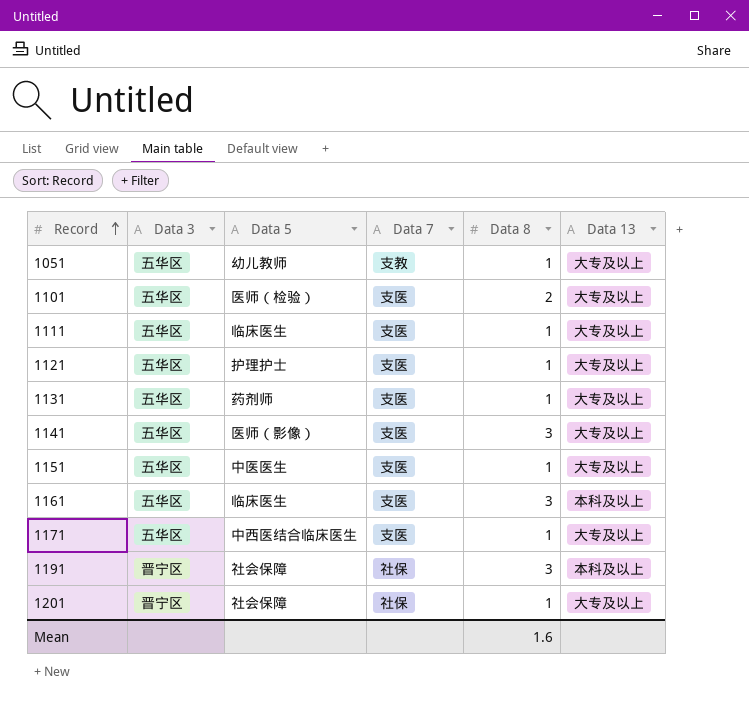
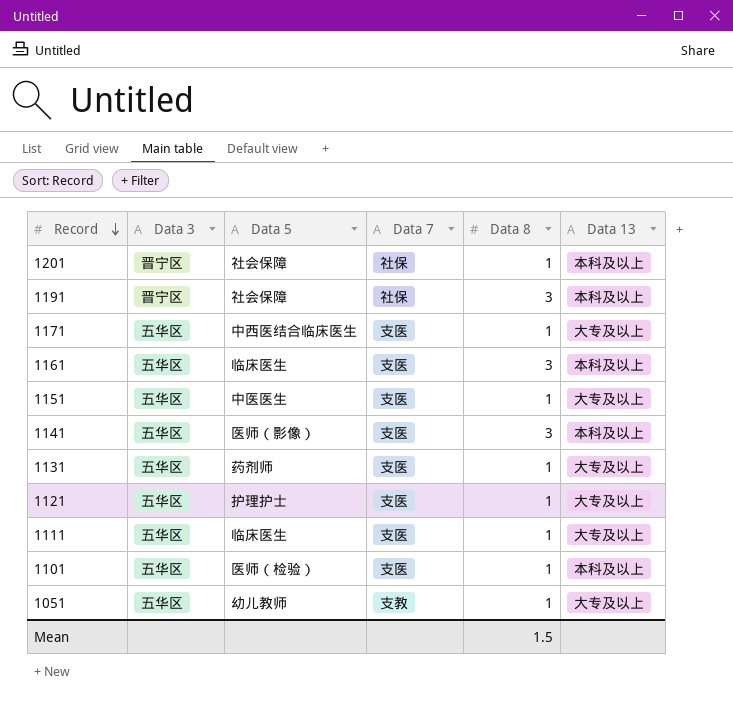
row order: Record ascending -> Record descending
1201 | Data 13: 大专及以上 -> 本科及以上
1141 | Data 13: 大专及以上 -> 本科及以上
1101 | Data 8: 2 -> 1
1101 | Data 13: 大专及以上 -> 本科及以上
Mean | Data 8: 1.6 -> 1.5

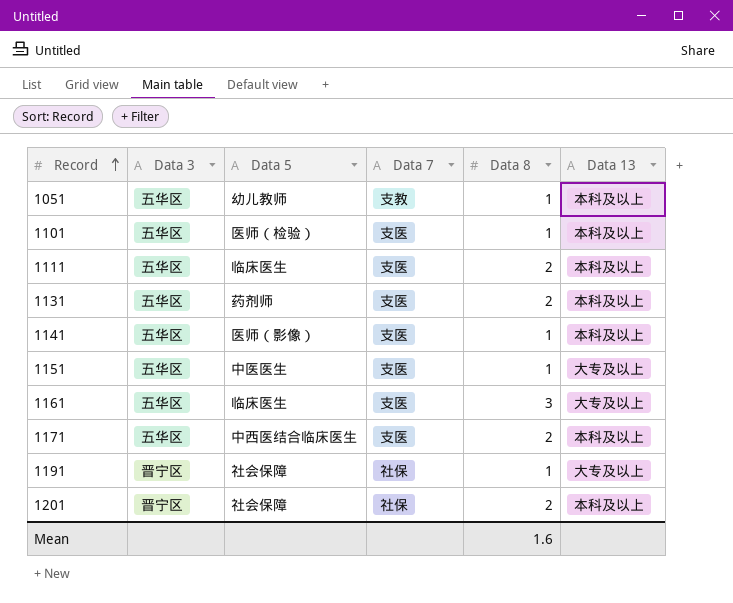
row order: Record descending -> Record ascending
row 1121: 五华区 | 护理护士 | 支医 | 1 | 大专及以上 -> none
1051 | Data 13: 大专及以上 -> 本科及以上
1111 | Data 8: 1 -> 2
1111 | Data 13: 大专及以上 -> 本科及以上
1131 | Data 8: 1 -> 2
1131 | Data 13: 大专及以上 -> 本科及以上
1141 | Data 8: 3 -> 1
1161 | Data 13: 本科及以上 -> 大专及以上
1171 | Data 8: 1 -> 2
1171 | Data 13: 大专及以上 -> 本科及以上
1191 | Data 8: 3 -> 1
1191 | Data 13: 本科及以上 -> 大专及以上
1201 | Data 8: 1 -> 2
Mean | Data 8: 1.5 -> 1.6

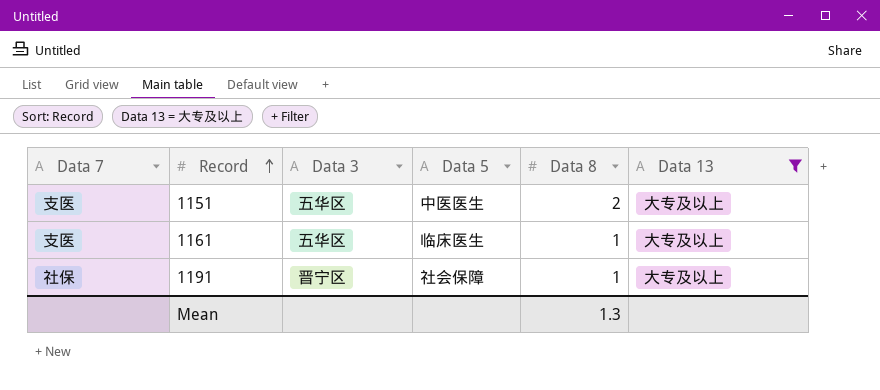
filter: none -> Data 13 = 大专及以上
column Data 7 | position: 4 -> 1
1151 | Data 8: 1 -> 2
1161 | Data 8: 3 -> 1
Mean | Data 8: 1.6 -> 1.3

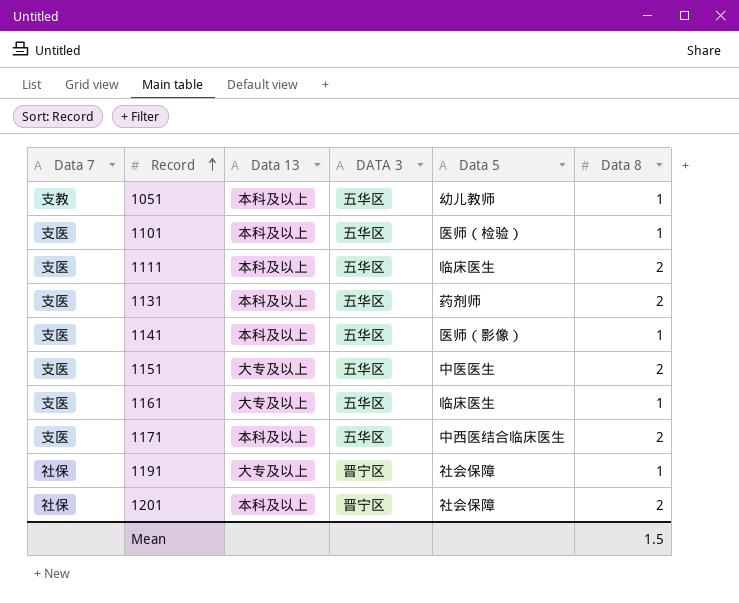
filter: Data 13 = 大专及以上 -> none
column Data 13 | position: 6 -> 3
column name: Data 3 -> DATA 3
Mean | Data 8: 1.3 -> 1.5

